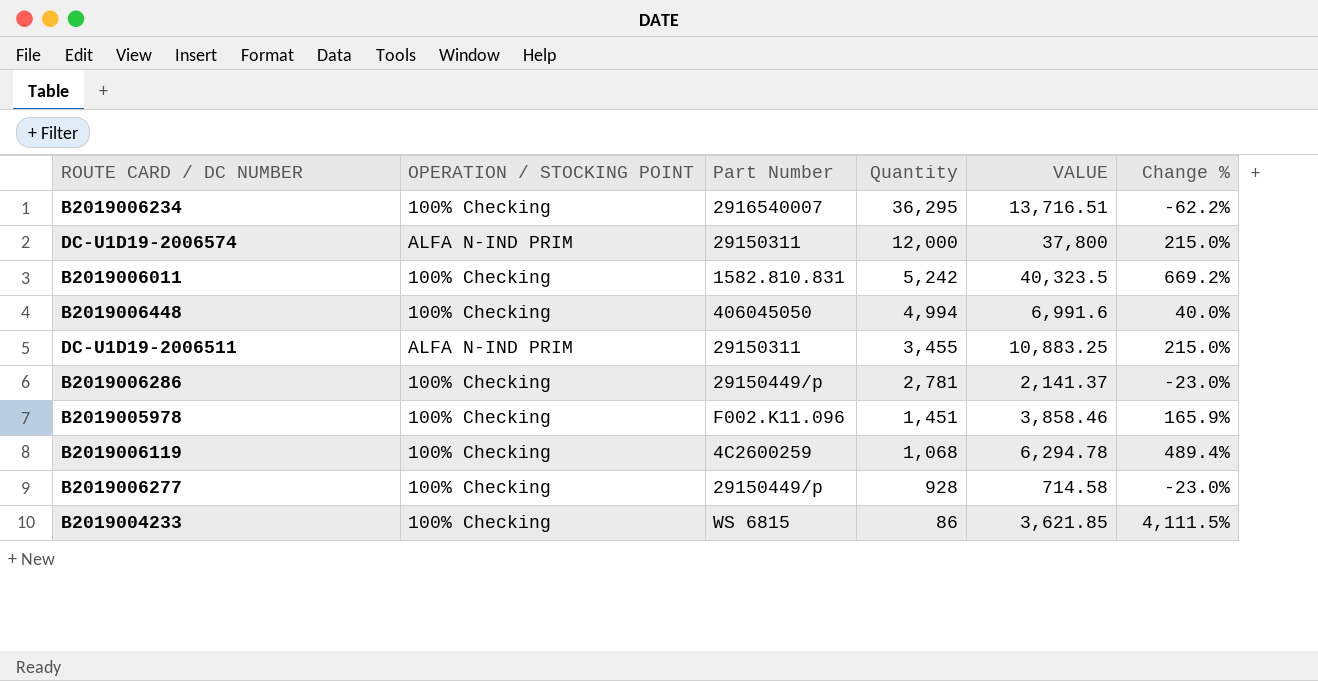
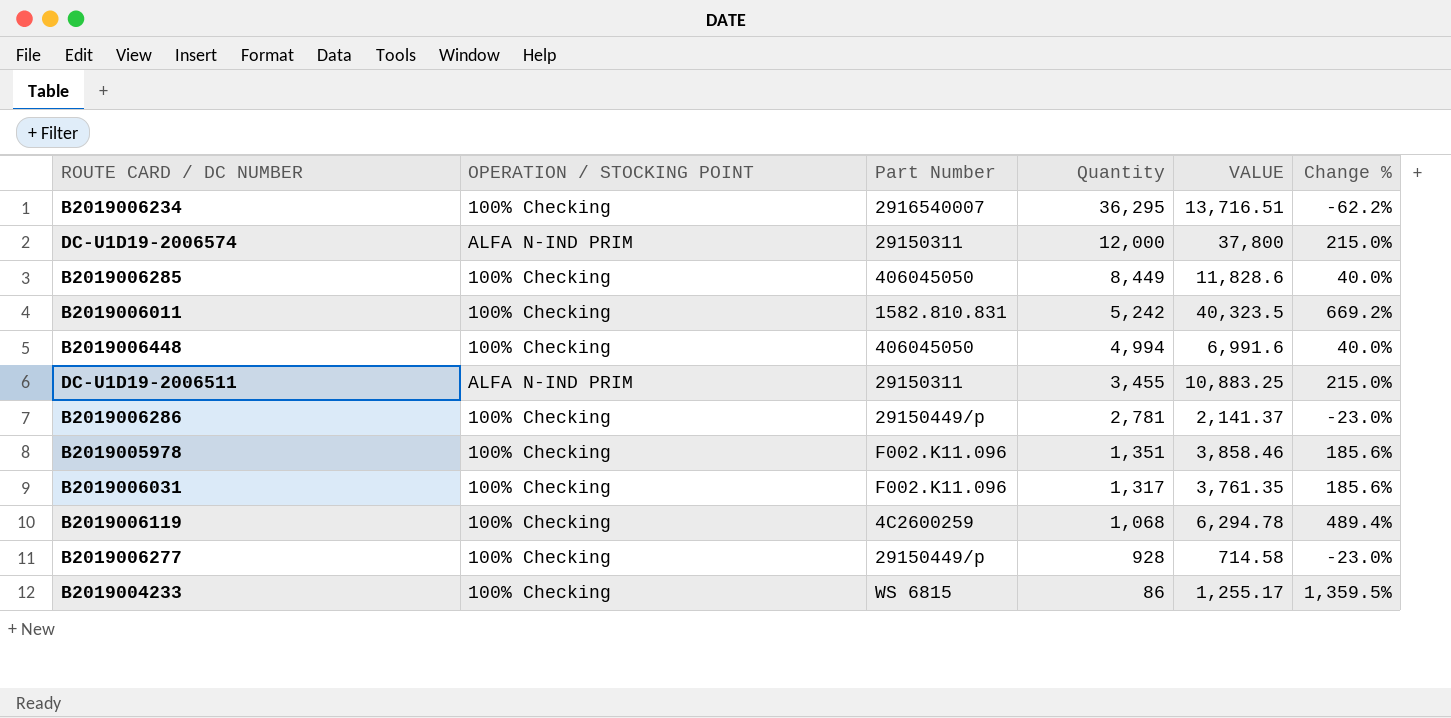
row B2019006285: none -> 100% Checking | 406045050 | 8,449 | 11,828.6 | 40.0%
B2019005978 | Quantity: 1,451 -> 1,351
B2019005978 | Change %: 165.9% -> 185.6%
row B2019006031: none -> 100% Checking | F002.K11.096 | 1,317 | 3,761.35 | 185.6%
B2019004233 | VALUE: 3,621.85 -> 1,255.17
B2019004233 | Change %: 4,111.5% -> 1,359.5%

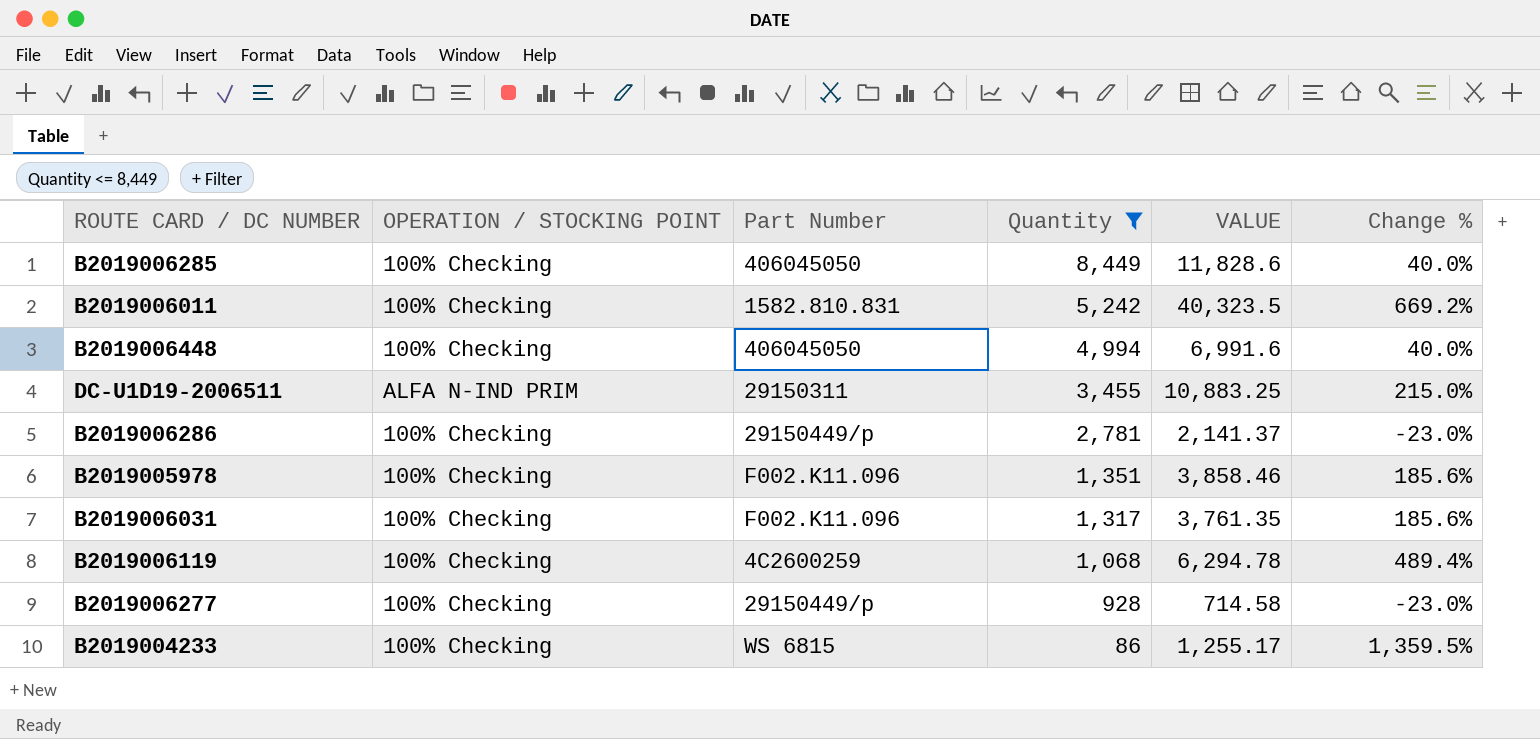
filter: none -> Quantity <= 8,449

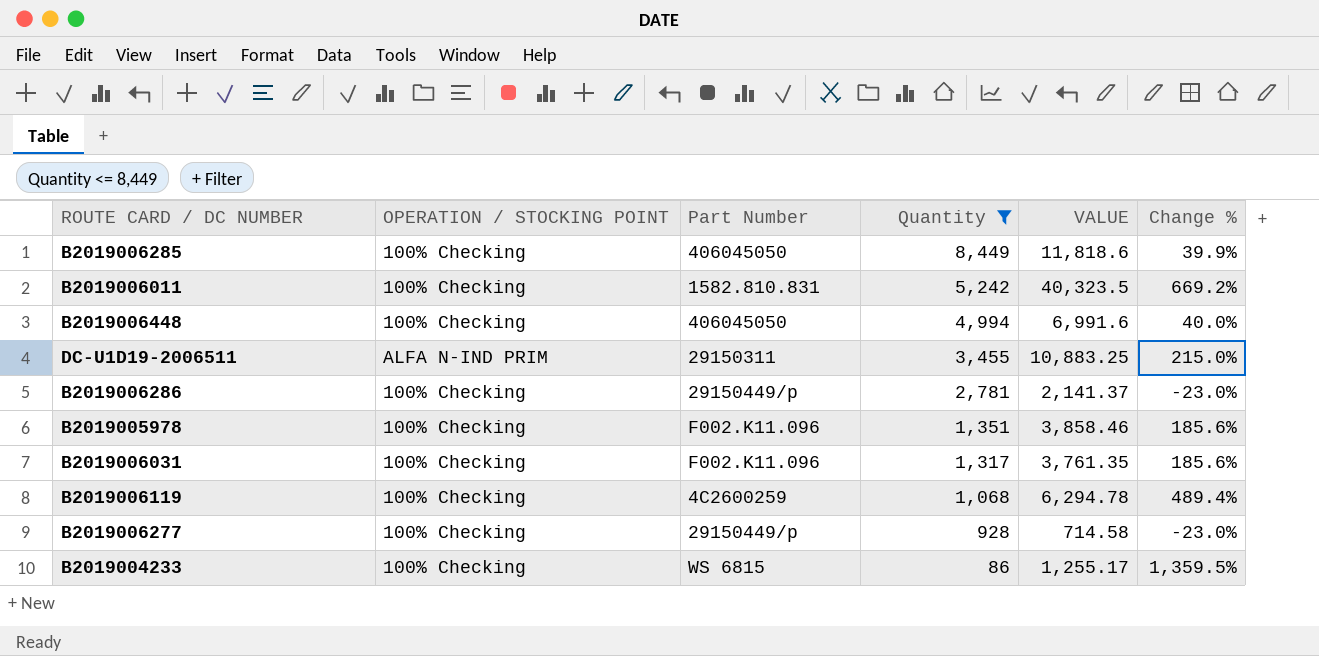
B2019006285 | VALUE: 11,828.6 -> 11,818.6
B2019006285 | Change %: 40.0% -> 39.9%

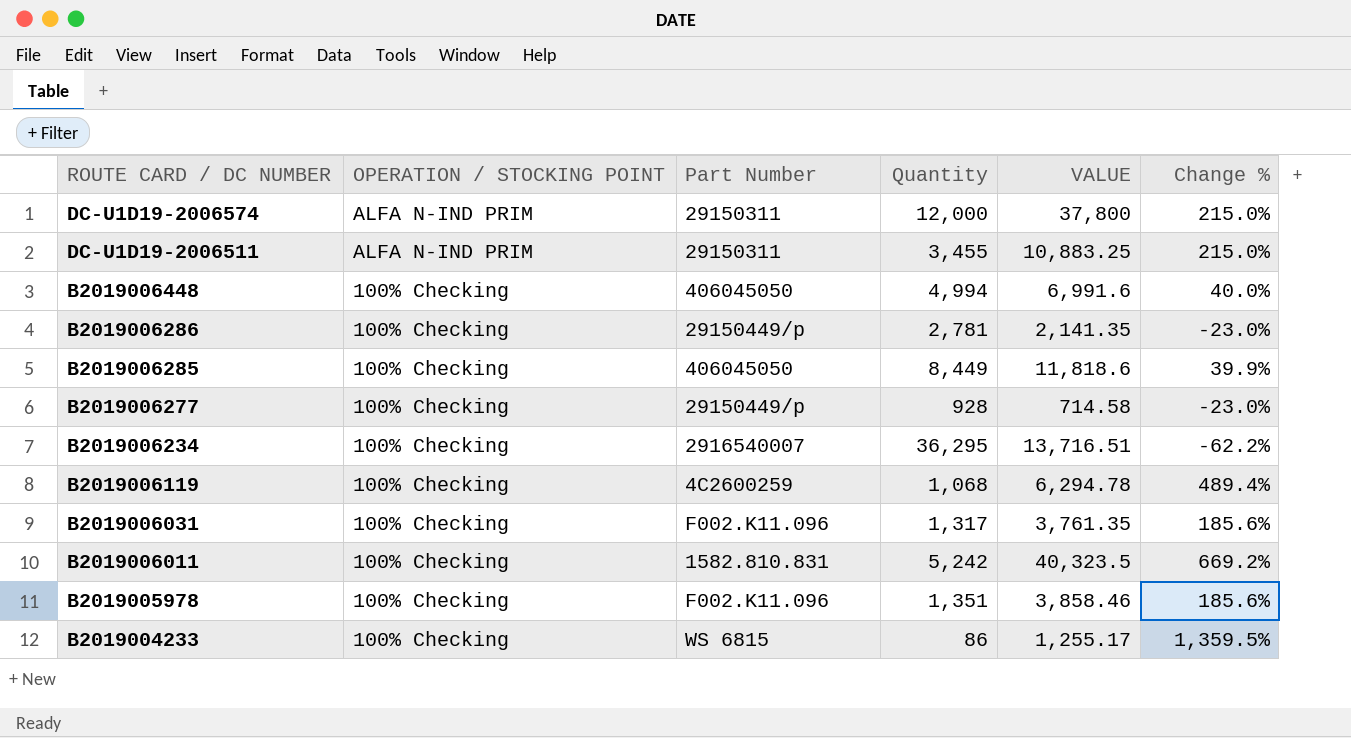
filter: Quantity <= 8,449 -> none
row order: Quantity descending -> ROUTE CARD / DC NUMBER descending
B2019006286 | VALUE: 2,141.37 -> 2,141.35

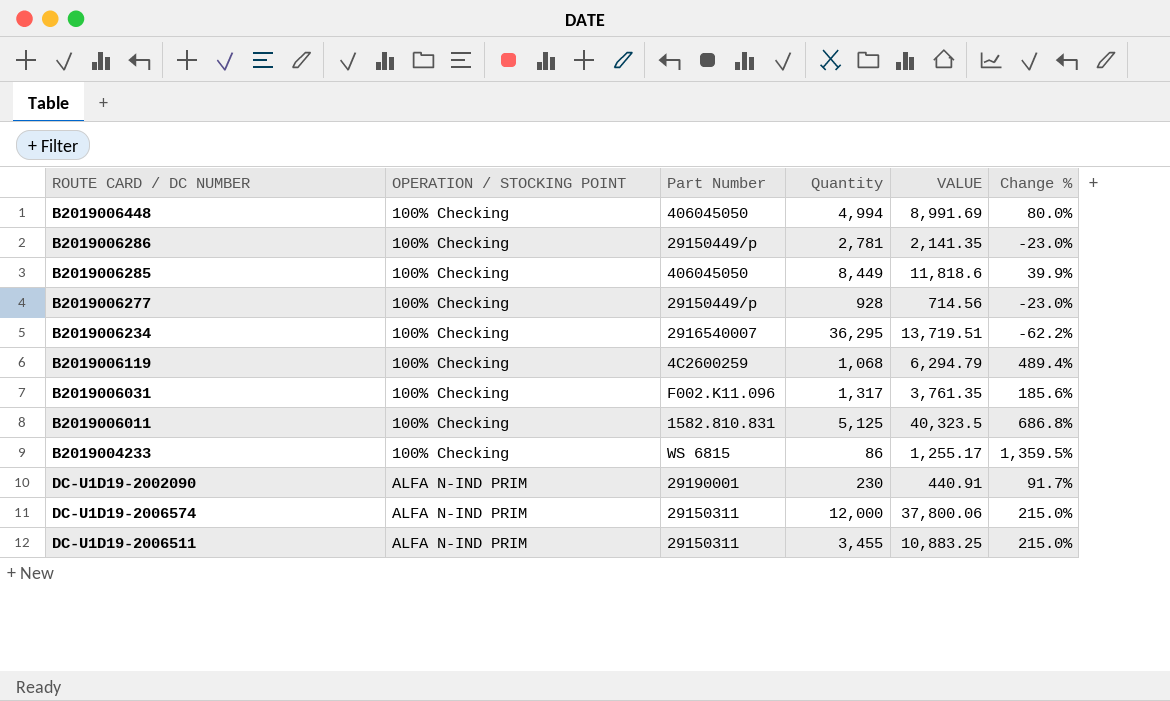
row order: ROUTE CARD / DC NUMBER descending -> OPERATION / STOCKING POINT ascending
row B2019005978: 100% Checking | F002.K11.096 | 1,351 | 3,858.46 | 185.6% -> none
B2019006448 | VALUE: 6,991.6 -> 8,991.69
B2019006448 | Change %: 40.0% -> 80.0%
B2019006277 | VALUE: 714.58 -> 714.56
B2019006234 | VALUE: 13,716.51 -> 13,719.51
B2019006119 | VALUE: 6,294.78 -> 6,294.79
B2019006011 | Quantity: 5,242 -> 5,125
B2019006011 | Change %: 669.2% -> 686.8%
row DC-U1D19-2002090: none -> ALFA N-IND PRIM | 29190001 | 230 | 440.91 | 91.7%
DC-U1D19-2006574 | VALUE: 37,800 -> 37,800.06

